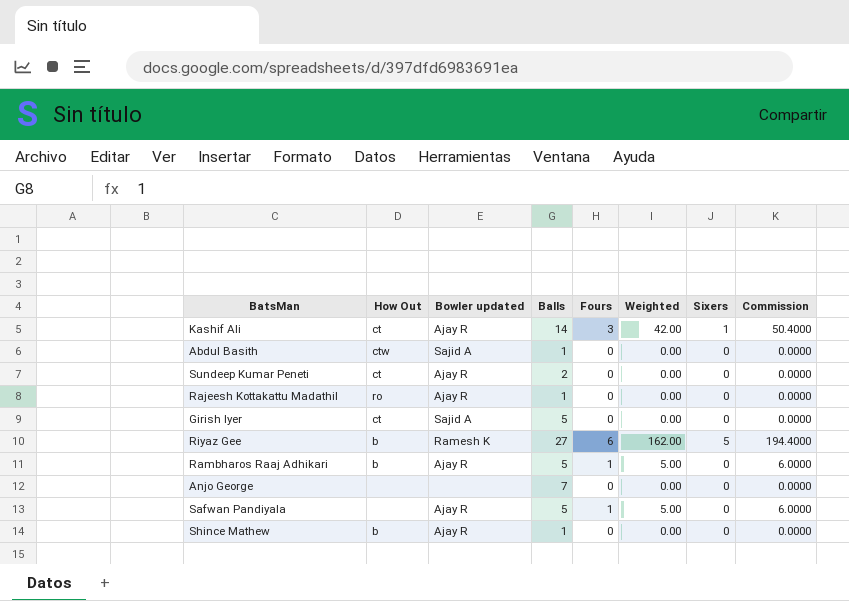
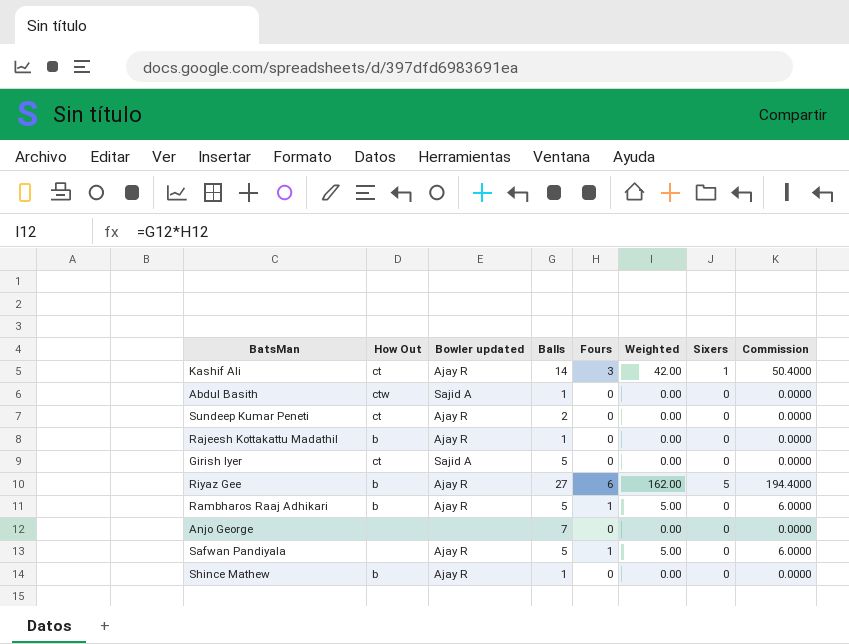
Rajeesh Kottakattu Madathil | How Out: ro -> b
Riyaz Gee | Bowler updated: Ramesh K -> Ajay R

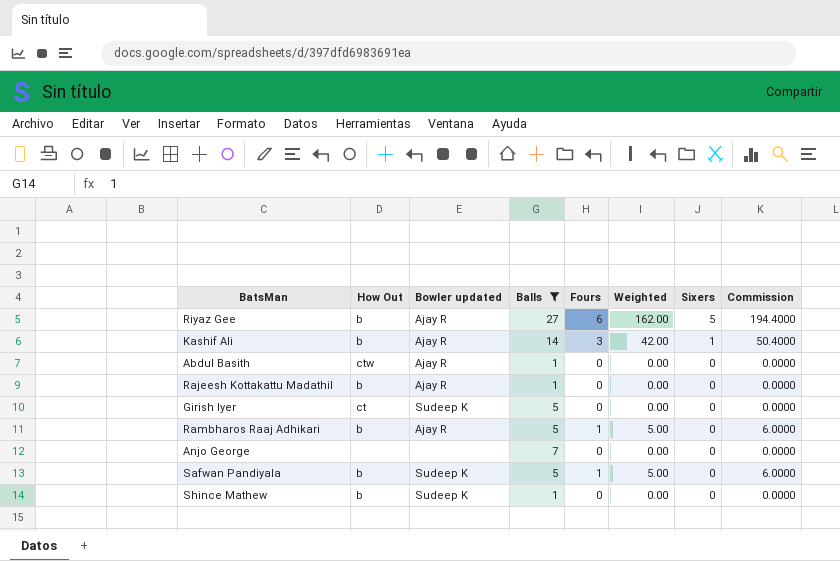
filter: none -> Balls != 2
row order: none -> Sixers descending
Kashif Ali | How Out: ct -> b
Abdul Basith | Bowler updated: Sajid A -> Ajay R
Girish Iyer | Bowler updated: Sajid A -> Sudeep K
Safwan Pandiyala | How Out: none -> b
Safwan Pandiyala | Bowler updated: Ajay R -> Sudeep K
Shince Mathew | Bowler updated: Ajay R -> Sudeep K

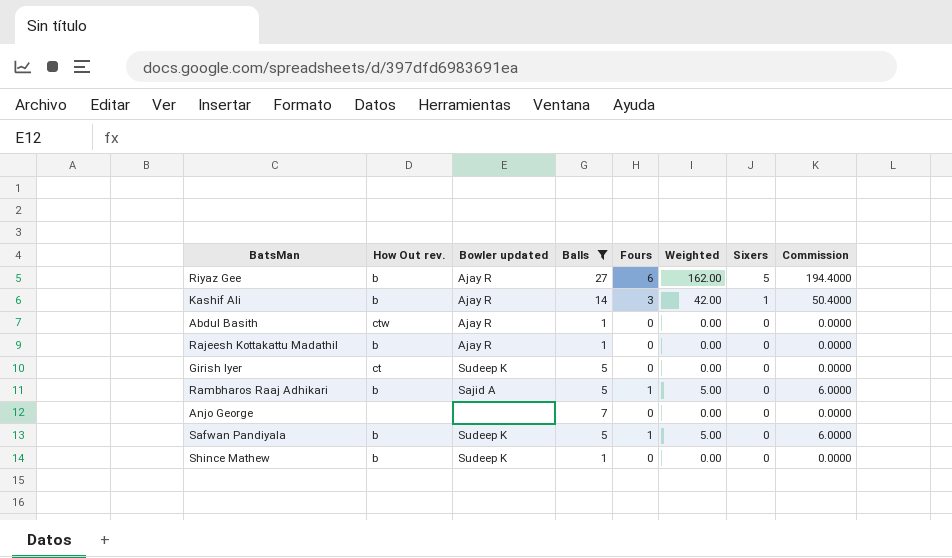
column name: How Out -> How Out rev.
Rambharos Raaj Adhikari | Bowler updated: Ajay R -> Sajid A

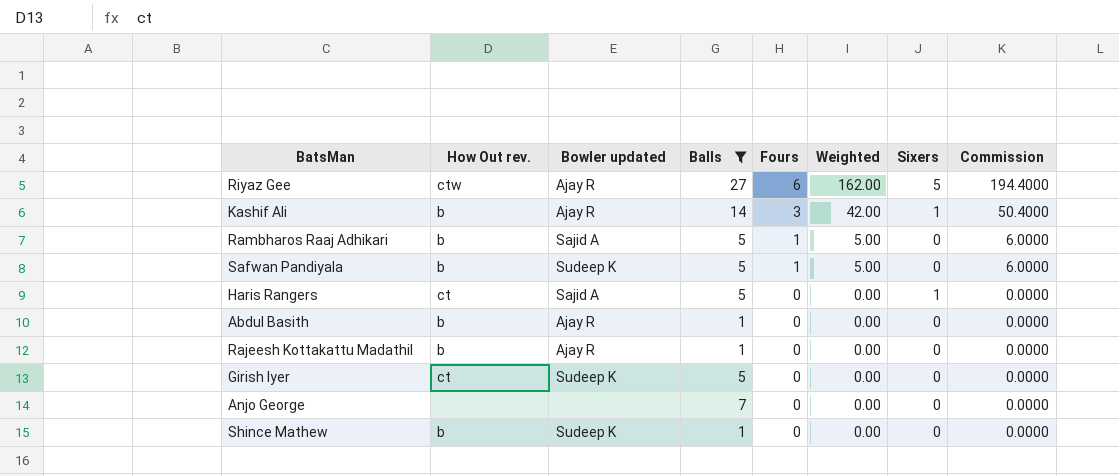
row order: Sixers descending -> Fours descending
Riyaz Gee | How Out rev.: b -> ctw
row Haris Rangers: none -> ct | Sajid A | 5 | 0 | 0.00 | 1 | 0.0000
Abdul Basith | How Out rev.: ctw -> b

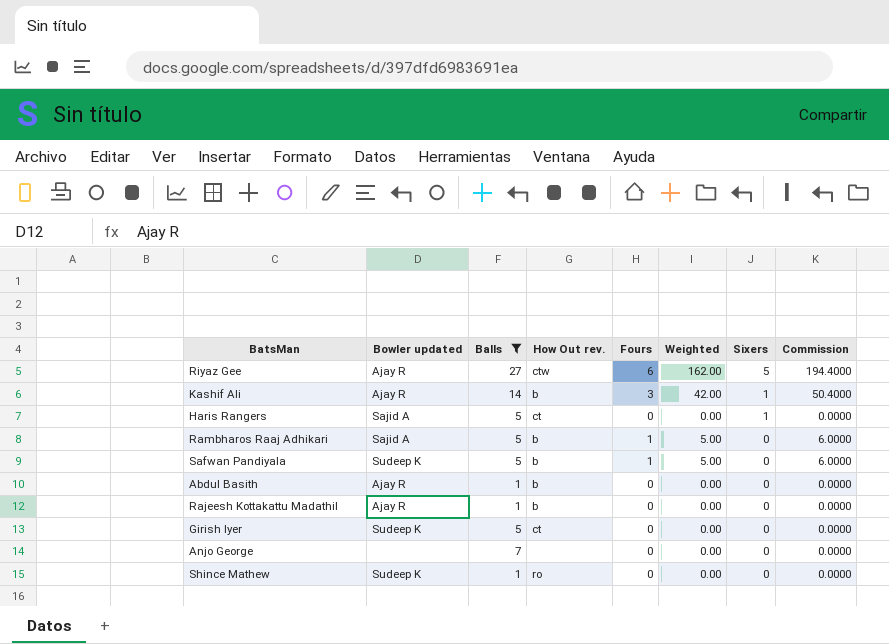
row order: Fours descending -> Sixers descending
column How Out rev. | position: 2 -> 4
Shince Mathew | How Out rev.: b -> ro

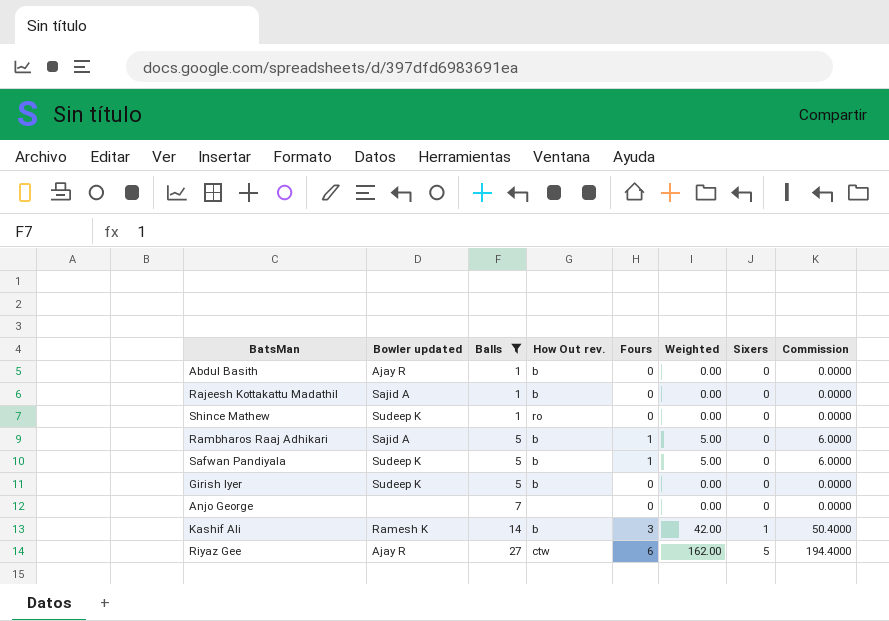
row order: Sixers descending -> Balls ascending
row Haris Rangers: Sajid A | 5 | ct | 0 | 0.00 | 1 | 0.0000 -> none
Rajeesh Kottakattu Madathil | Bowler updated: Ajay R -> Sajid A
Girish Iyer | How Out rev.: ct -> b
Kashif Ali | Bowler updated: Ajay R -> Ramesh K

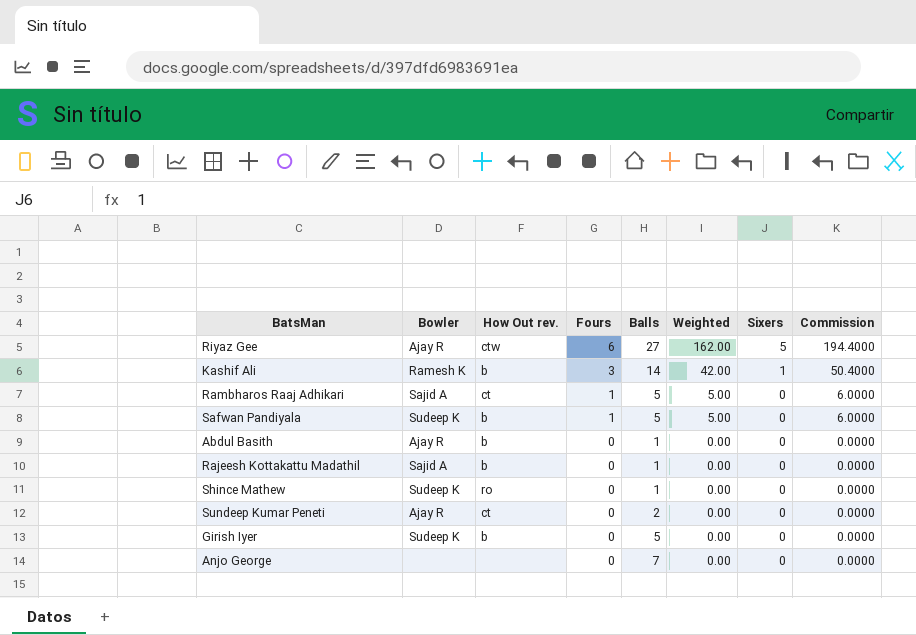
filter: Balls != 2 -> none
row order: Balls ascending -> Fours descending
column name: Bowler updated -> Bowler
column Balls | position: 3 -> 5
Rambharos Raaj Adhikari | How Out rev.: b -> ct

